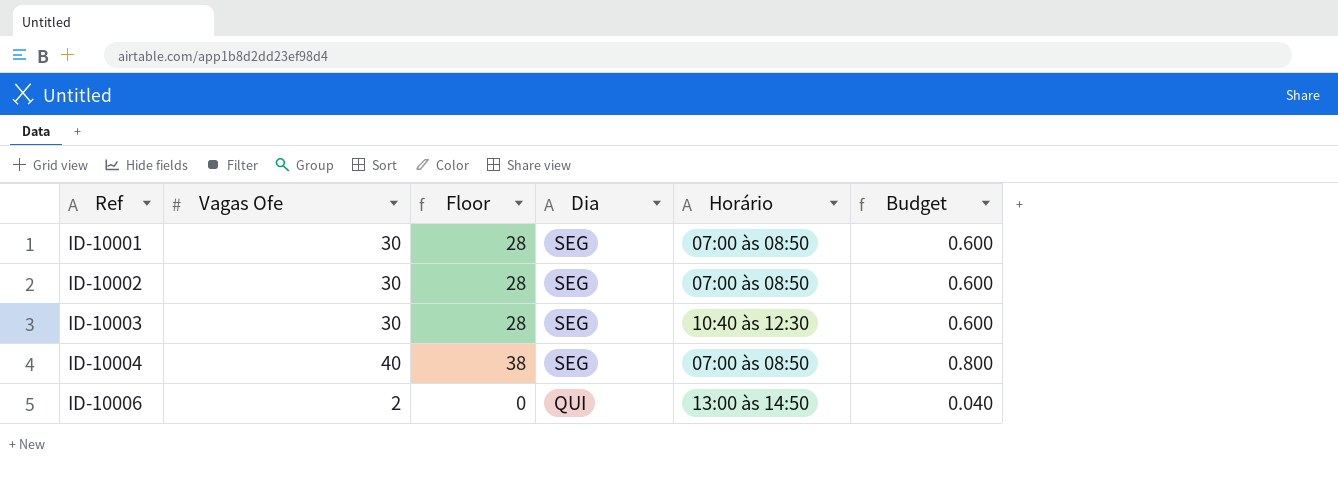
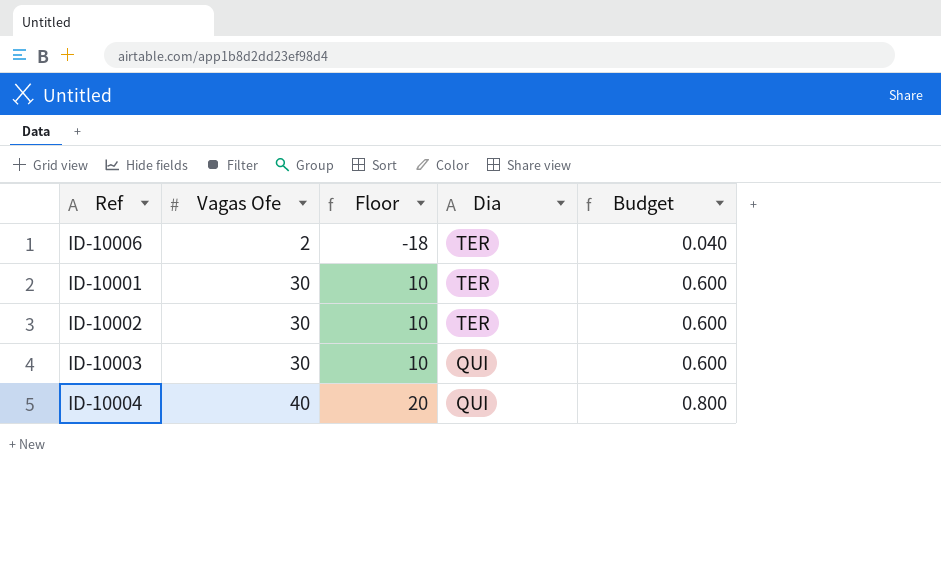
row order: Ref ascending -> Vagas Ofe ascending
column Horário | position: 5 -> none
column Floor | formula: [Vagas Ofe] - 2 -> [Vagas Ofe] - 20
ID-10006 | Dia: QUI -> TER
ID-10001 | Dia: SEG -> TER
ID-10002 | Dia: SEG -> TER
ID-10003 | Dia: SEG -> QUI
ID-10004 | Dia: SEG -> QUI

